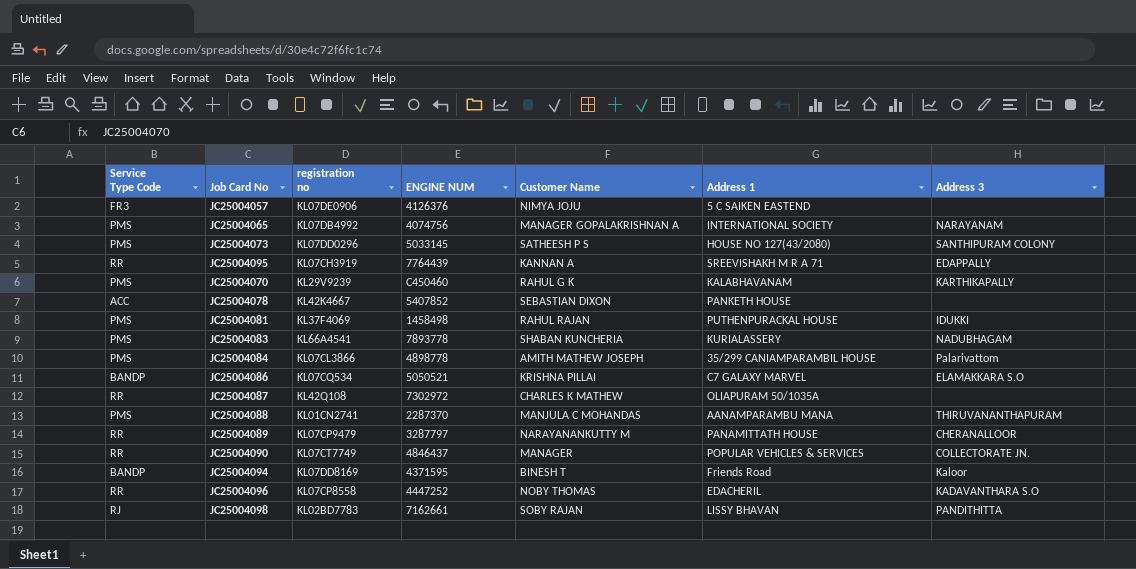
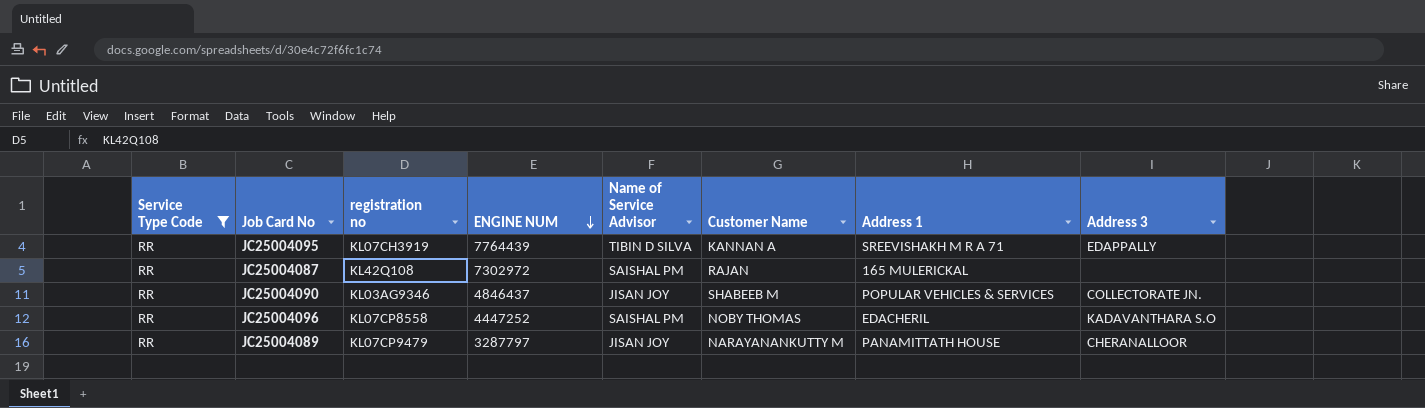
filter: none -> Service Type Code = RR
row order: none -> ENGINE NUM descending
column Name of Service Advisor | position: none -> 5
JC25004087 | Customer Name: CHARLES K MATHEW -> RAJAN
JC25004087 | Address 1: OLIAPURAM 50/1035A -> 165 MULERICKAL
JC25004090 | registration no: KL07CT7749 -> KL03AG9346
JC25004090 | Customer Name: MANAGER -> SHABEEB M

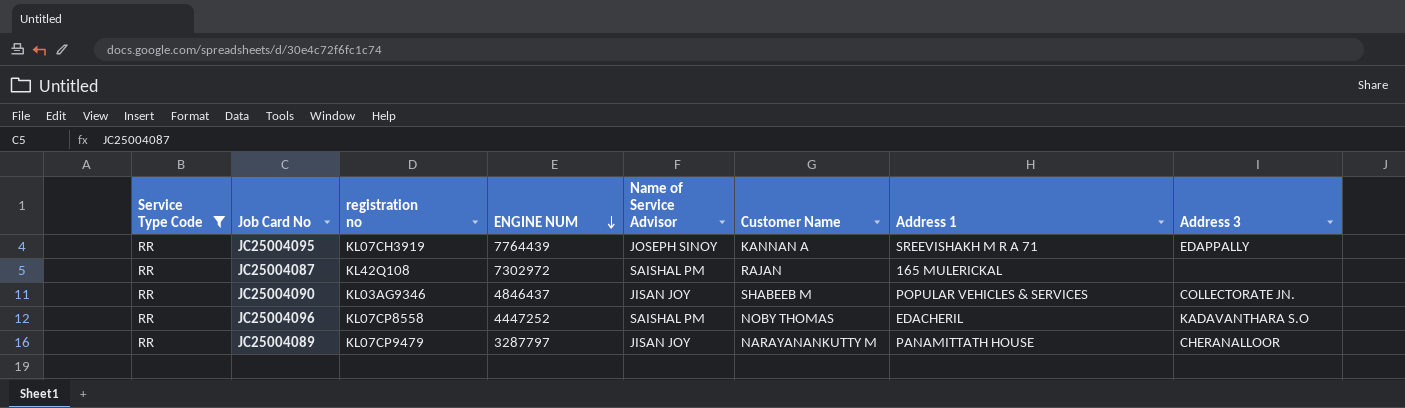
JC25004095 | Name of Service Advisor: TIBIN D SILVA -> JOSEPH SINOY

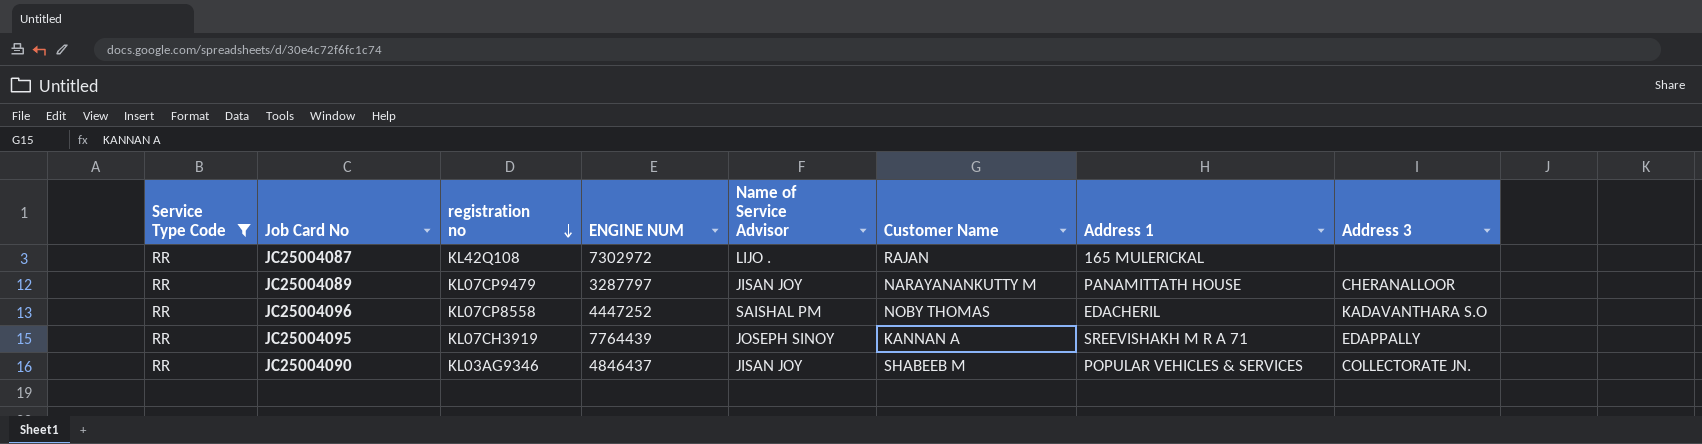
row order: ENGINE NUM descending -> registration no descending
JC25004087 | Name of Service Advisor: SAISHAL PM -> LIJO .

